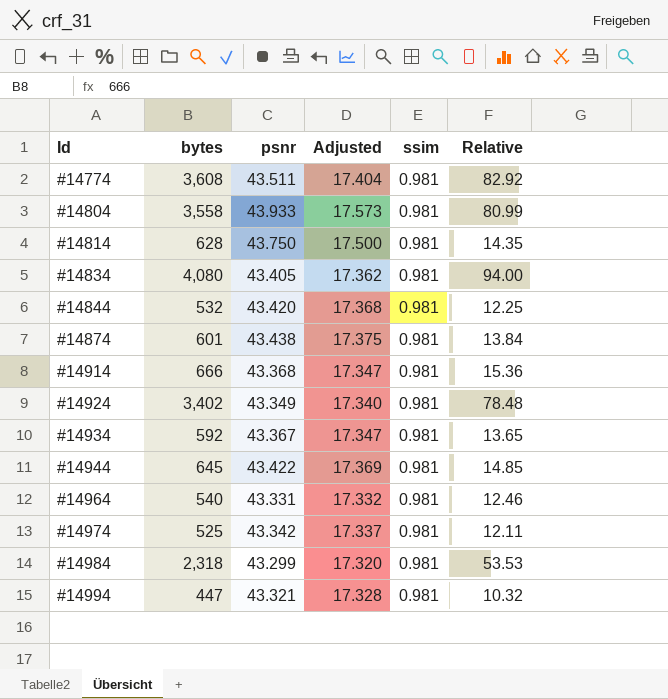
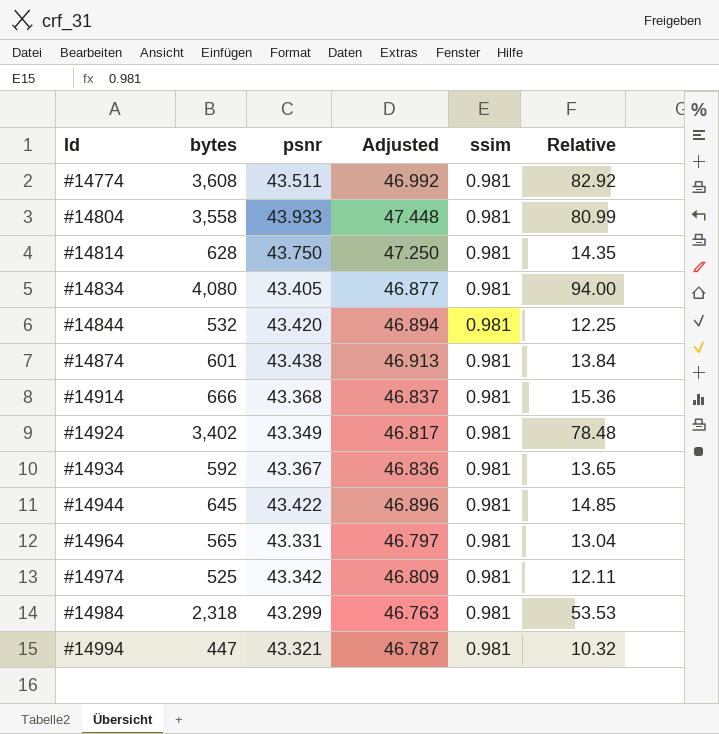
column Adjusted | formula: [psnr] * 0.4 -> [psnr] * 1.08
#14964 | bytes: 540 -> 565
#14964 | Relative: 12.46 -> 13.04

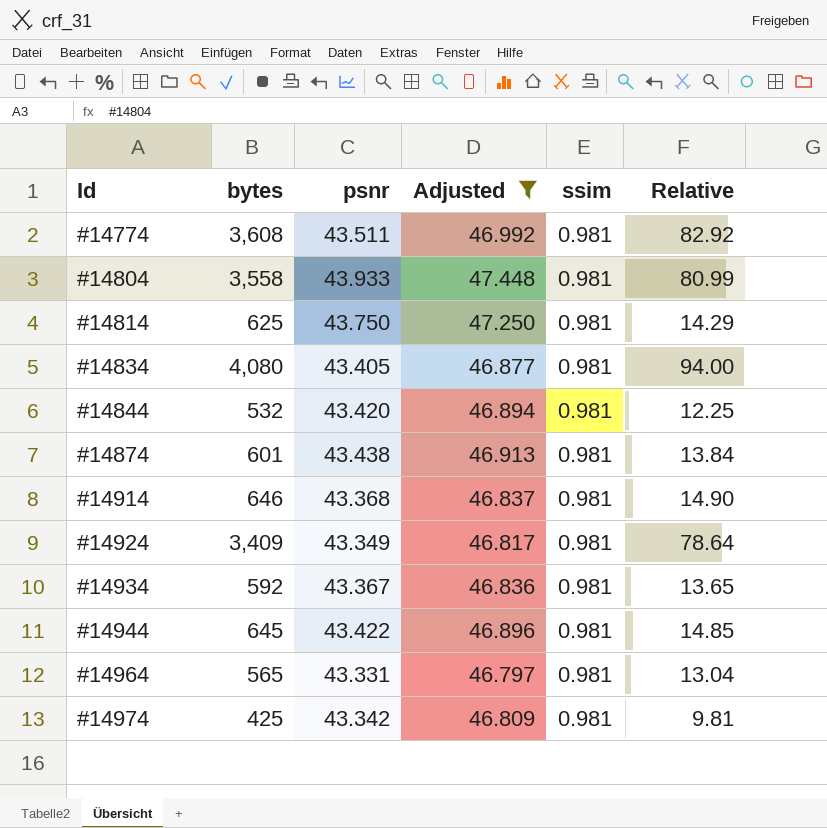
filter: none -> Adjusted >= 46.797
#14814 | bytes: 628 -> 625
#14814 | Relative: 14.35 -> 14.29
#14914 | bytes: 666 -> 646
#14914 | Relative: 15.36 -> 14.90
#14924 | bytes: 3,402 -> 3,409
#14924 | Relative: 78.48 -> 78.64
#14974 | bytes: 525 -> 425
#14974 | Relative: 12.11 -> 9.81

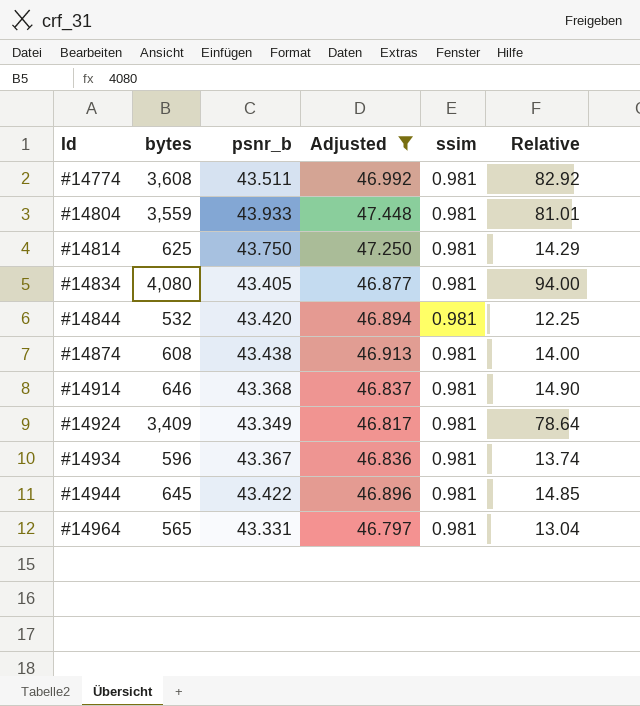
column name: psnr -> psnr_b
row #14974: 425 | 43.342 | 46.809 | 0.981 | 9.81 -> none
#14804 | bytes: 3,558 -> 3,559
#14804 | Relative: 80.99 -> 81.01
#14874 | bytes: 601 -> 608
#14874 | Relative: 13.84 -> 14.00
#14934 | bytes: 592 -> 596
#14934 | Relative: 13.65 -> 13.74

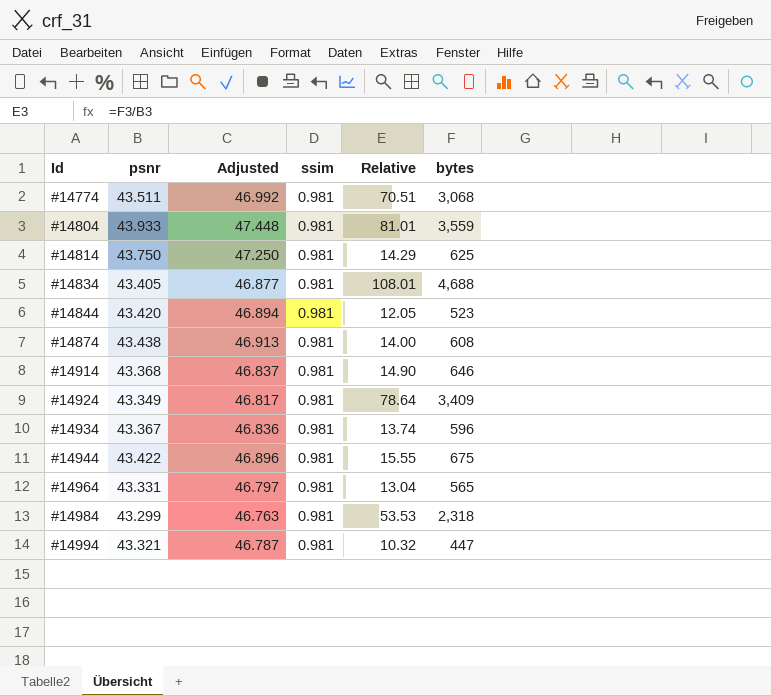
filter: Adjusted >= 46.797 -> none
column name: psnr_b -> psnr
column bytes | position: 2 -> 6
#14774 | Relative: 82.92 -> 70.51
#14774 | bytes: 3,608 -> 3,068
#14834 | Relative: 94.00 -> 108.01
#14834 | bytes: 4,080 -> 4,688
#14844 | Relative: 12.25 -> 12.05
#14844 | bytes: 532 -> 523
#14944 | Relative: 14.85 -> 15.55
#14944 | bytes: 645 -> 675

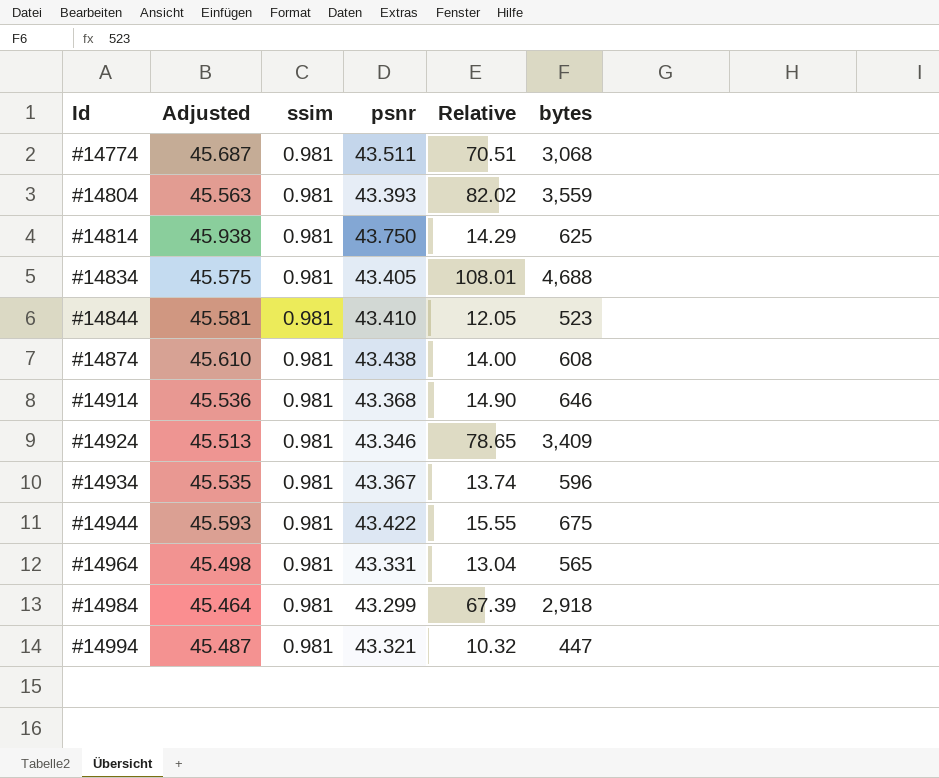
column Adjusted | formula: [psnr] * 1.08 -> [psnr] * 1.05
column psnr | position: 2 -> 4
#14804 | psnr: 43.933 -> 43.393
#14804 | Relative: 81.01 -> 82.02
#14844 | psnr: 43.420 -> 43.410
#14924 | psnr: 43.349 -> 43.346
#14924 | Relative: 78.64 -> 78.65
#14984 | Relative: 53.53 -> 67.39
#14984 | bytes: 2,318 -> 2,918

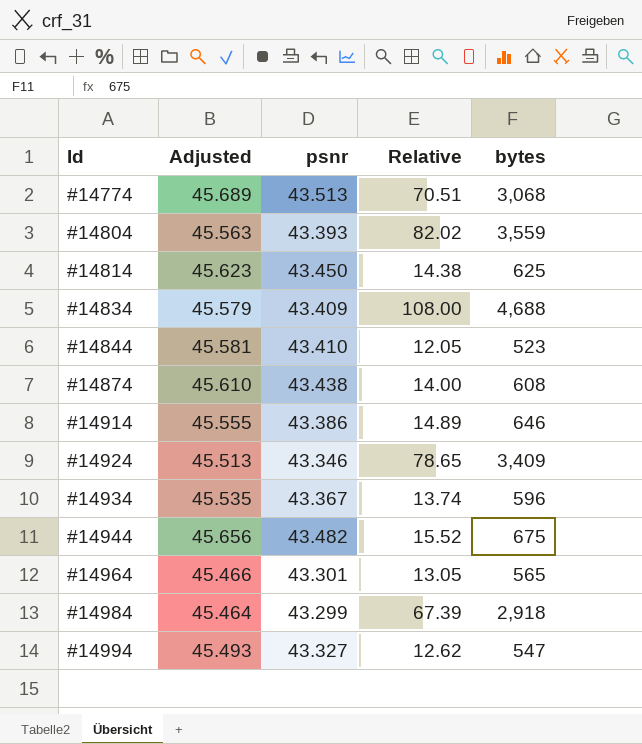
column ssim | position: 3 -> none
#14774 | Adjusted: 45.687 -> 45.689
#14774 | psnr: 43.511 -> 43.513
#14814 | Adjusted: 45.938 -> 45.623
#14814 | psnr: 43.750 -> 43.450
#14814 | Relative: 14.29 -> 14.38
#14834 | Adjusted: 45.575 -> 45.579
#14834 | psnr: 43.405 -> 43.409
#14834 | Relative: 108.01 -> 108.00
#14914 | Adjusted: 45.536 -> 45.555
#14914 | psnr: 43.368 -> 43.386
#14914 | Relative: 14.90 -> 14.89
#14944 | Adjusted: 45.593 -> 45.656
#14944 | psnr: 43.422 -> 43.482
#14944 | Relative: 15.55 -> 15.52
#14964 | Adjusted: 45.498 -> 45.466
#14964 | psnr: 43.331 -> 43.301
#14964 | Relative: 13.04 -> 13.05
#14994 | Adjusted: 45.487 -> 45.493
#14994 | psnr: 43.321 -> 43.327
#14994 | Relative: 10.32 -> 12.62
#14994 | bytes: 447 -> 547

